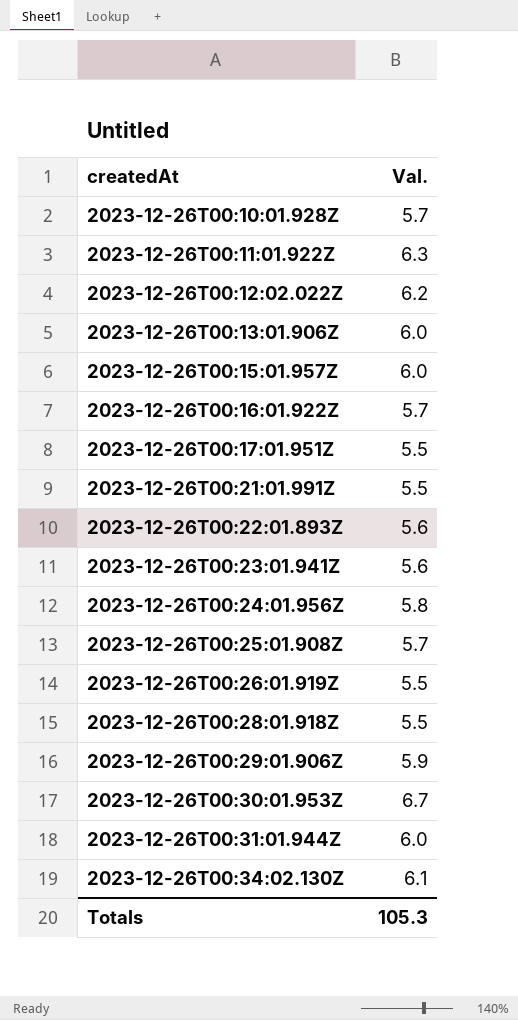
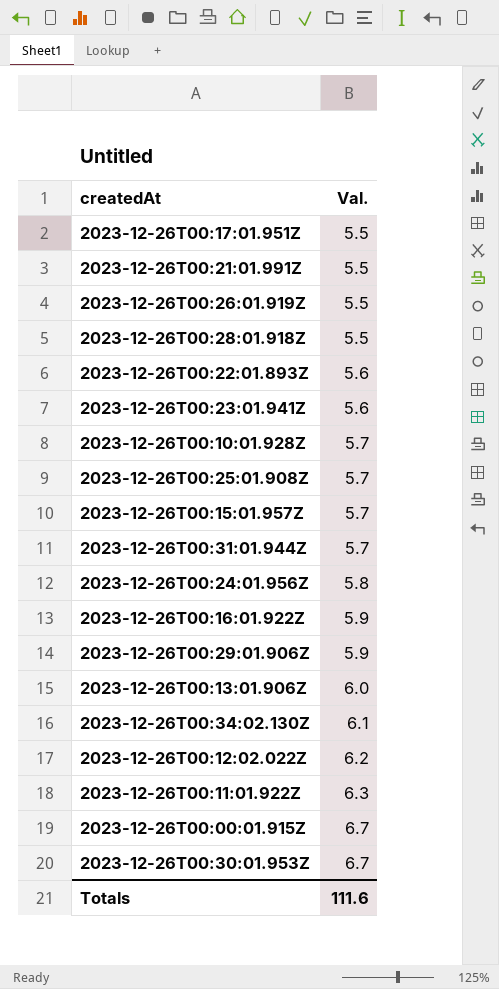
row order: createdAt ascending -> Val. ascending
2023-12-26T00:15:01.957Z | Val.: 6.0 -> 5.7
2023-12-26T00:31:01.944Z | Val.: 6.0 -> 5.7
2023-12-26T00:16:01.922Z | Val.: 5.7 -> 5.9
row 2023-12-26T00:00:01.915Z: none -> 6.7
Totals | Val.: 105.3 -> 111.6

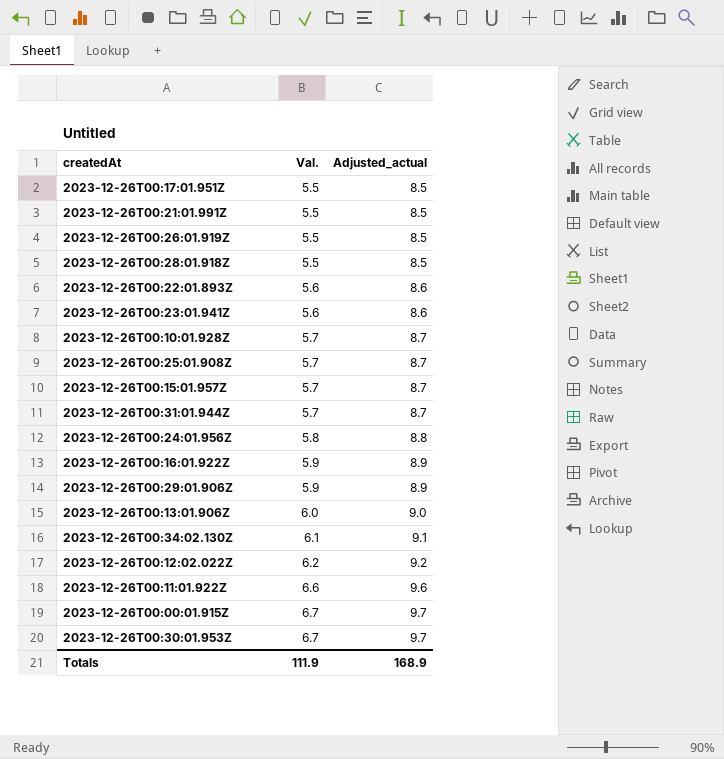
column Adjusted_actual | formula: none -> [Val.] + 3
2023-12-26T00:11:01.922Z | Val.: 6.3 -> 6.6
Totals | Val.: 111.6 -> 111.9

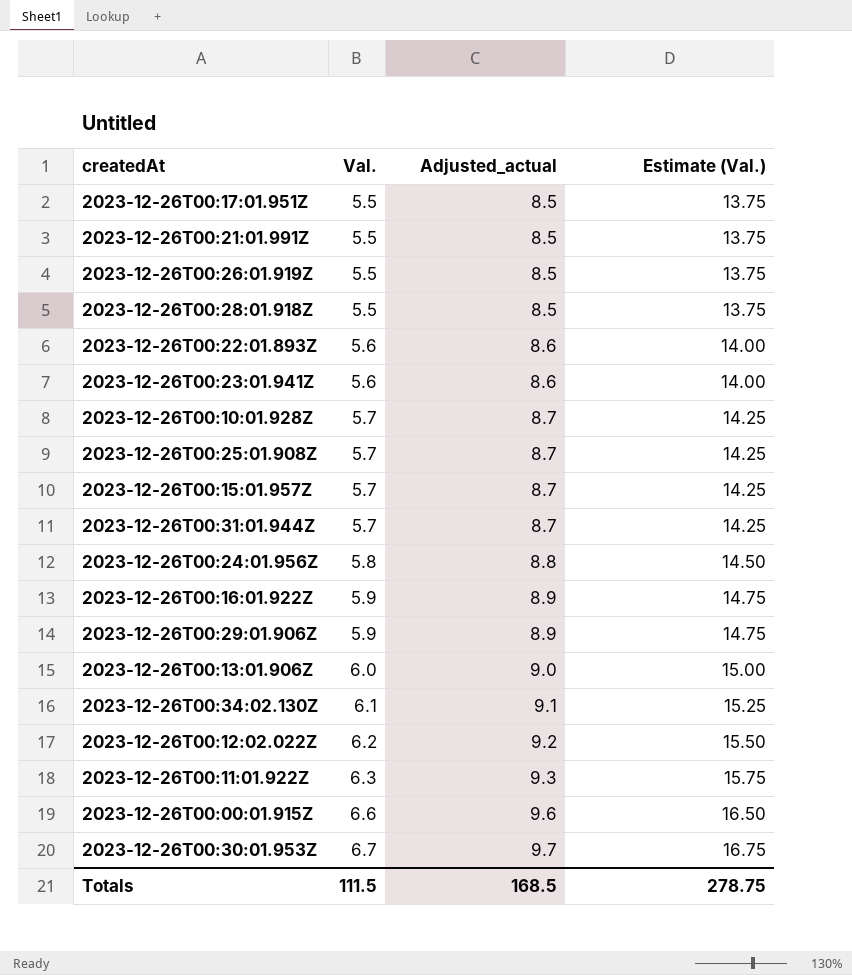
column Estimate (Val.) | formula: none -> [Val.] * 2.5
2023-12-26T00:11:01.922Z | Val.: 6.6 -> 6.3
2023-12-26T00:11:01.922Z | Adjusted_actual: 9.6 -> 9.3
2023-12-26T00:00:01.915Z | Val.: 6.7 -> 6.6
2023-12-26T00:00:01.915Z | Adjusted_actual: 9.7 -> 9.6
Totals | Val.: 111.9 -> 111.5
Totals | Adjusted_actual: 168.9 -> 168.5

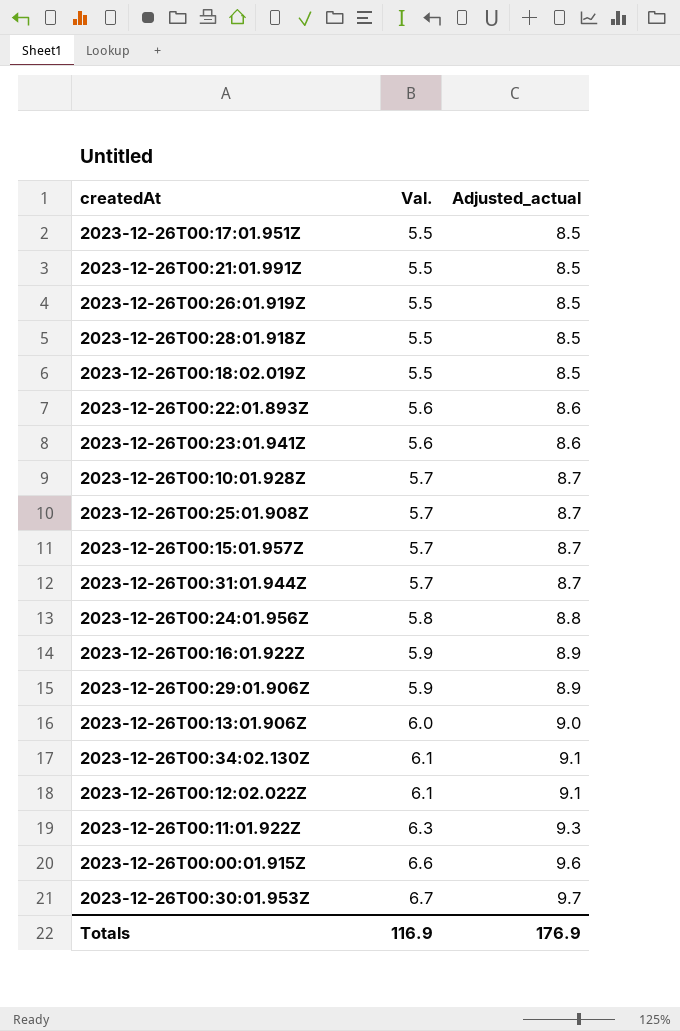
column Estimate (Val.) | formula: [Val.] * 2.5 -> none
row 2023-12-26T00:18:02.019Z: none -> 5.5 | 8.5
2023-12-26T00:12:02.022Z | Val.: 6.2 -> 6.1
2023-12-26T00:12:02.022Z | Adjusted_actual: 9.2 -> 9.1
Totals | Val.: 111.5 -> 116.9
Totals | Adjusted_actual: 168.5 -> 176.9

